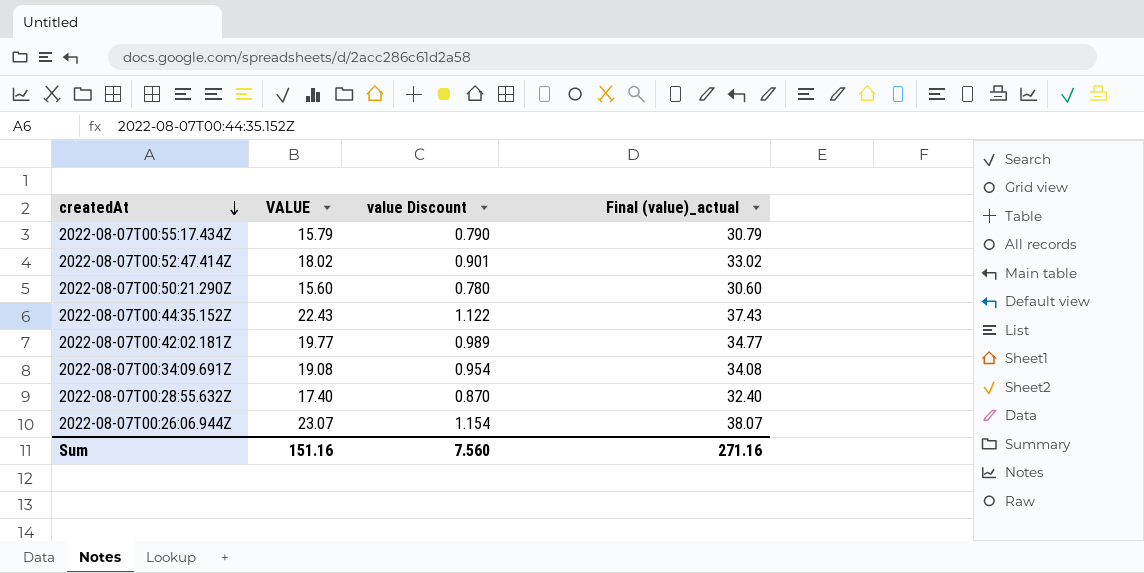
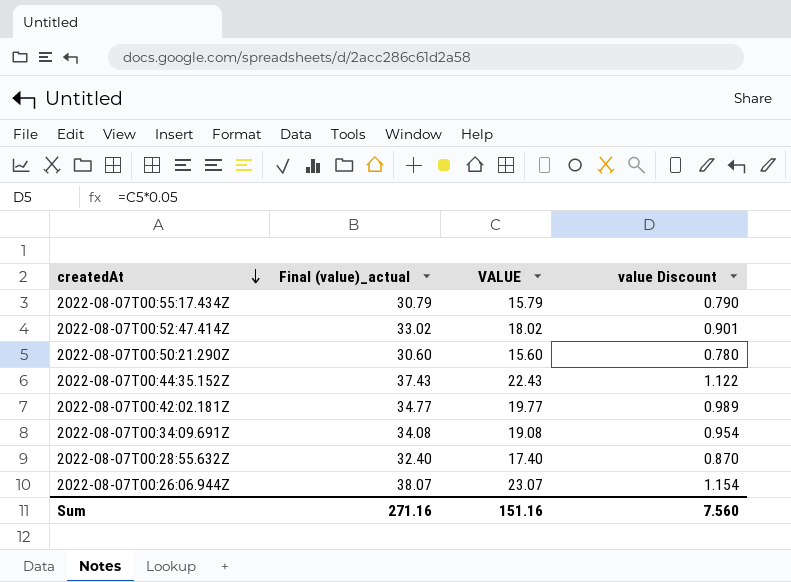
column Final (value)_actual | position: 4 -> 2

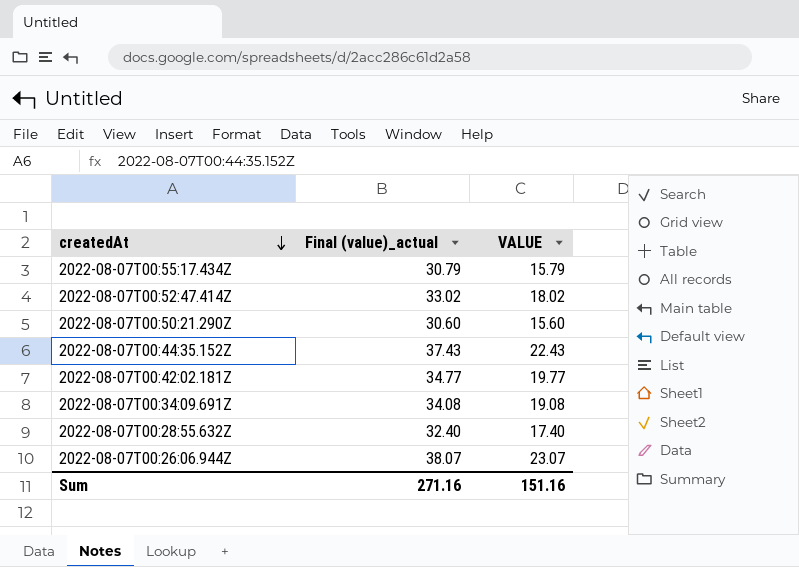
column value Discount | formula: [VALUE] * 0.05 -> none

